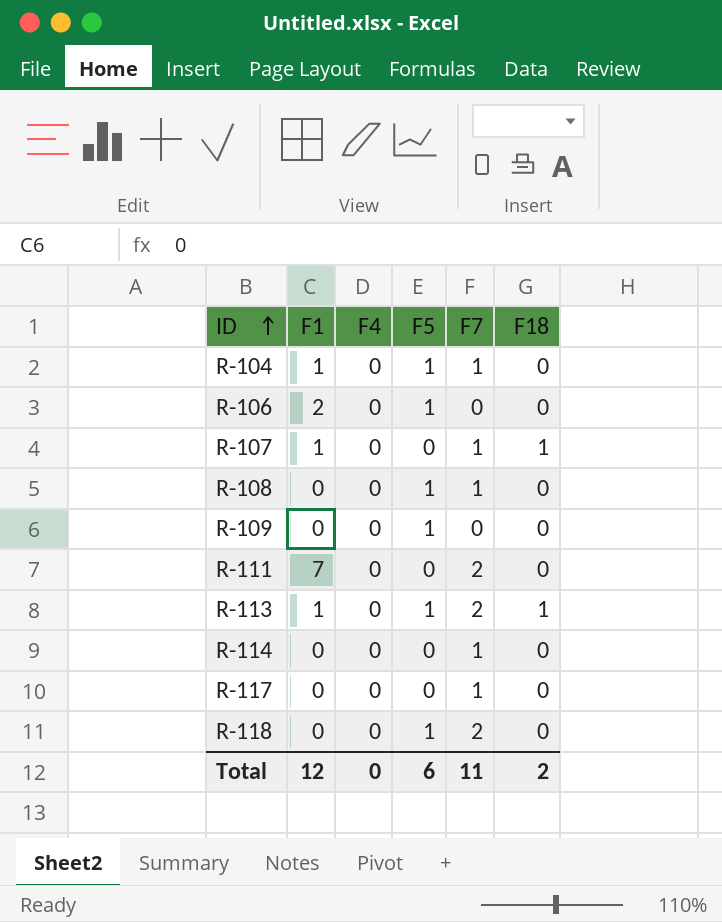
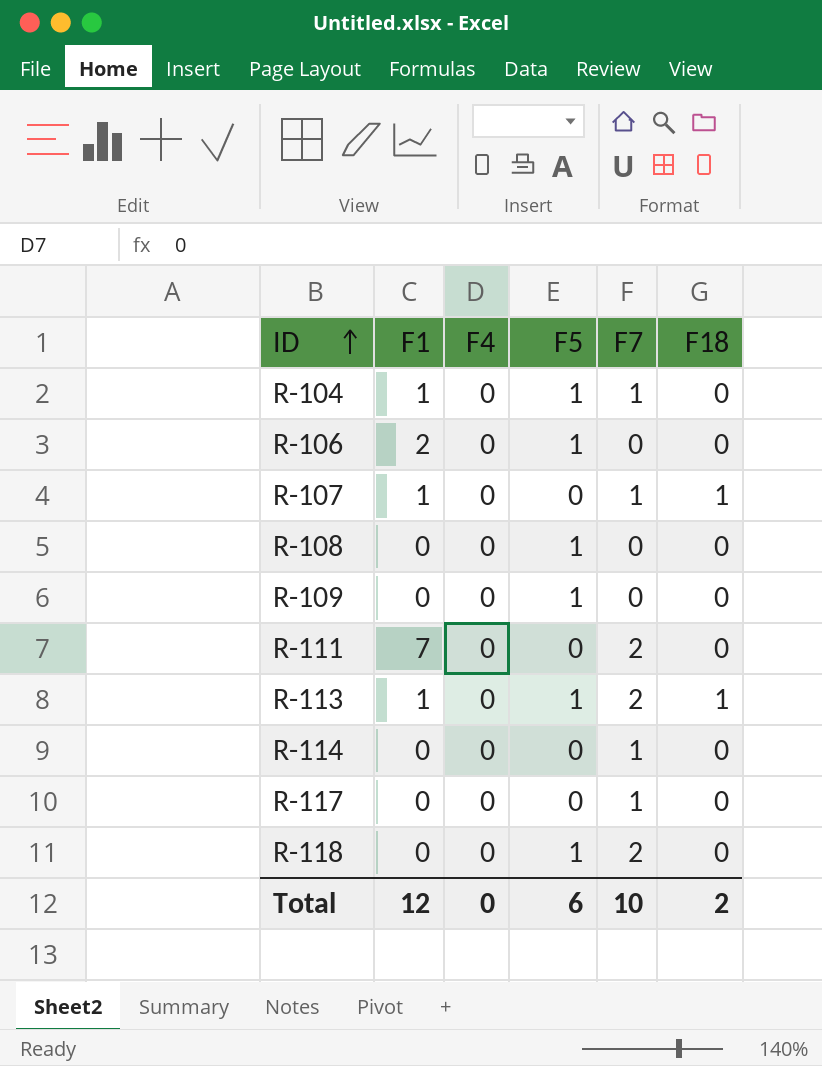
R-108 | F7: 1 -> 0
Total | F7: 11 -> 10

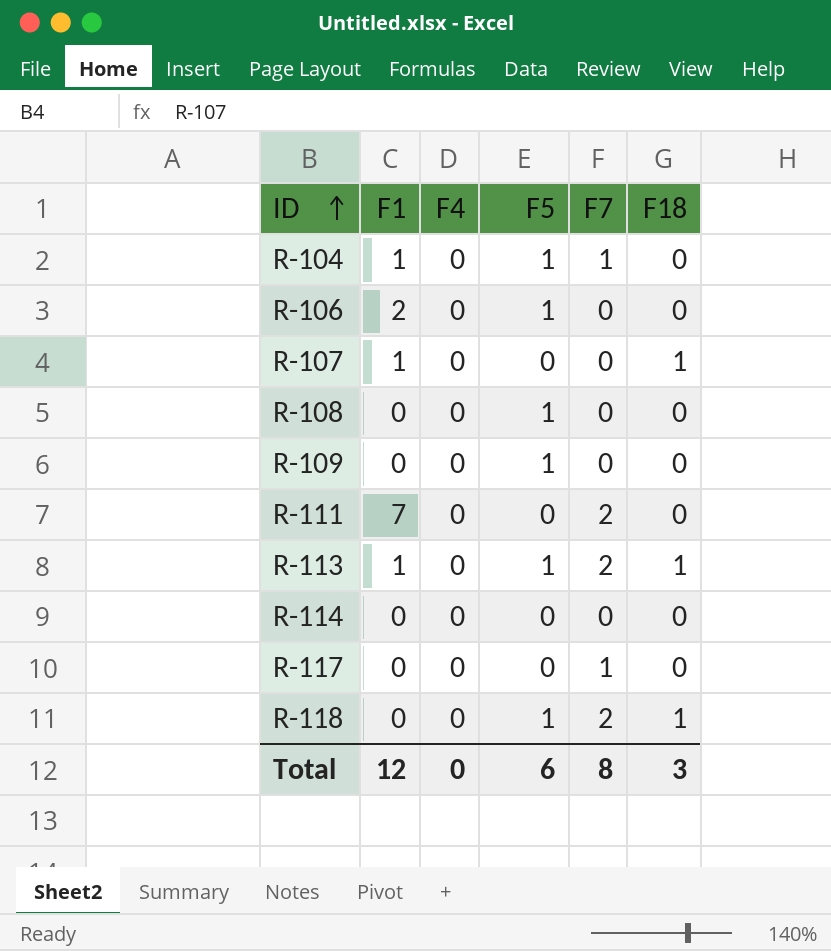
R-107 | F7: 1 -> 0
R-114 | F7: 1 -> 0
R-118 | F18: 0 -> 1
Total | F7: 10 -> 8
Total | F18: 2 -> 3

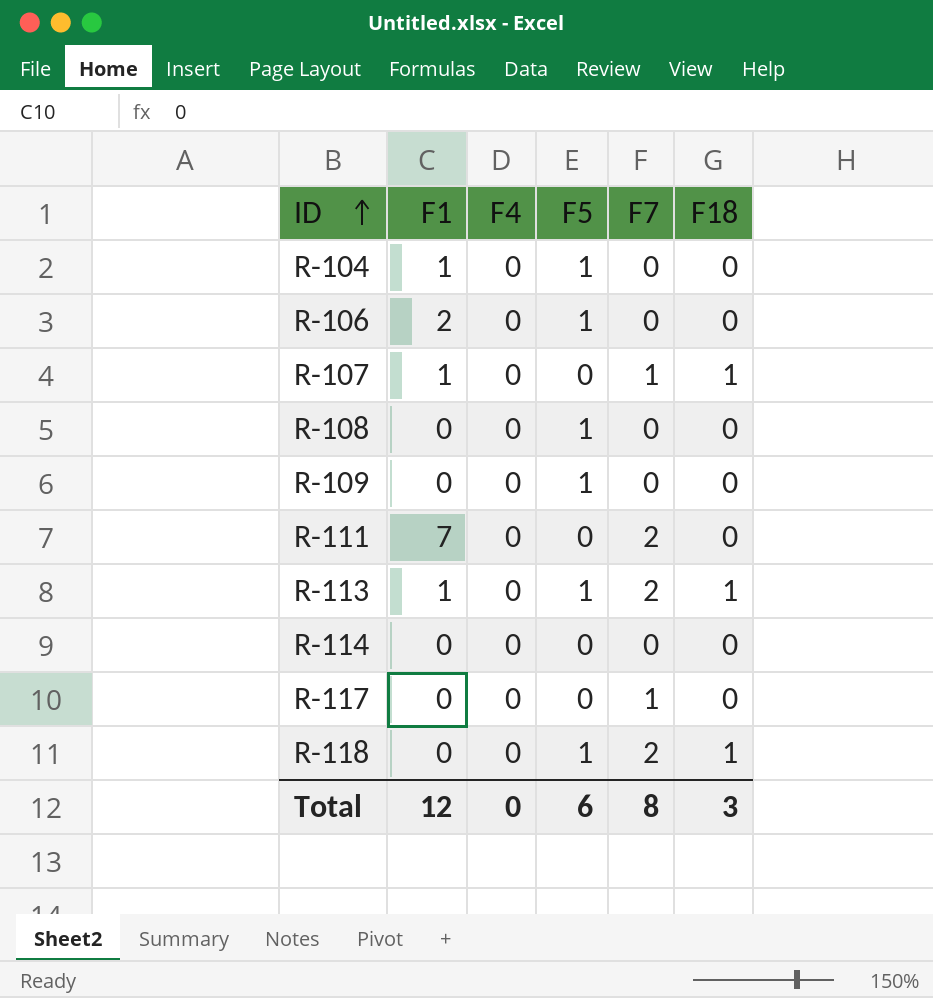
R-104 | F7: 1 -> 0
R-107 | F7: 0 -> 1

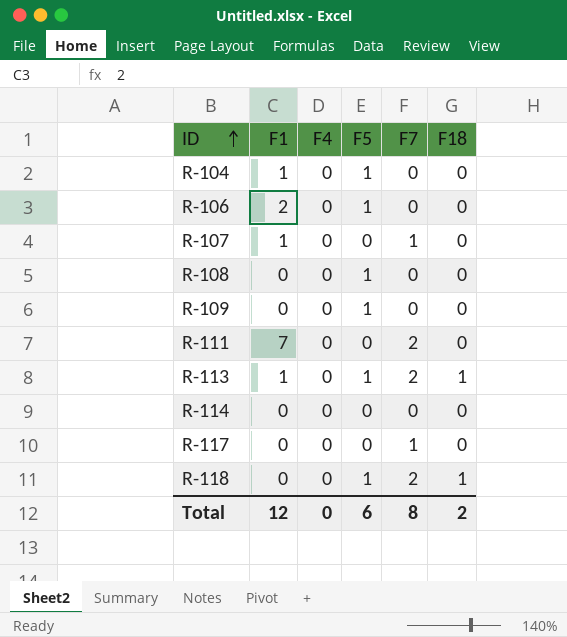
R-107 | F18: 1 -> 0
Total | F18: 3 -> 2

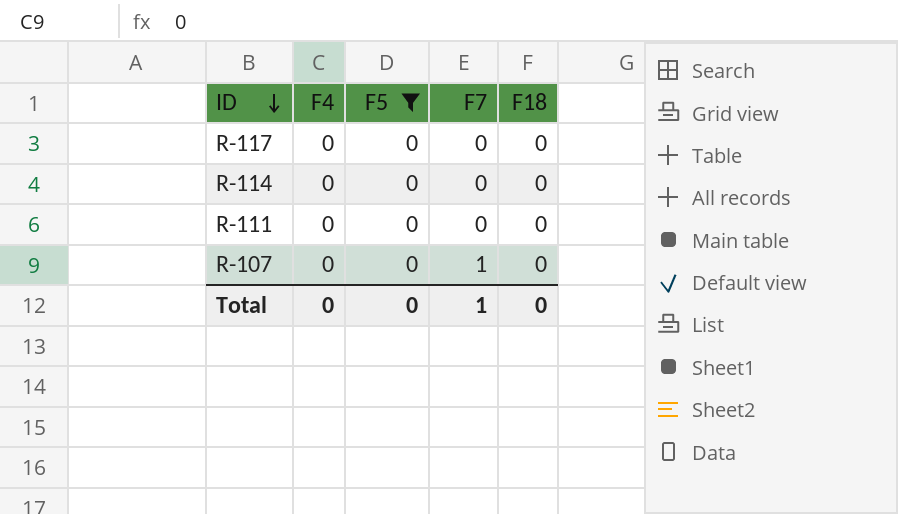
filter: none -> F5 = 0
row order: ID ascending -> ID descending
column F1 | position: 2 -> none
R-117 | F7: 1 -> 0
R-111 | F7: 2 -> 0
Total | F5: 6 -> 0
Total | F7: 8 -> 1
Total | F18: 2 -> 0

